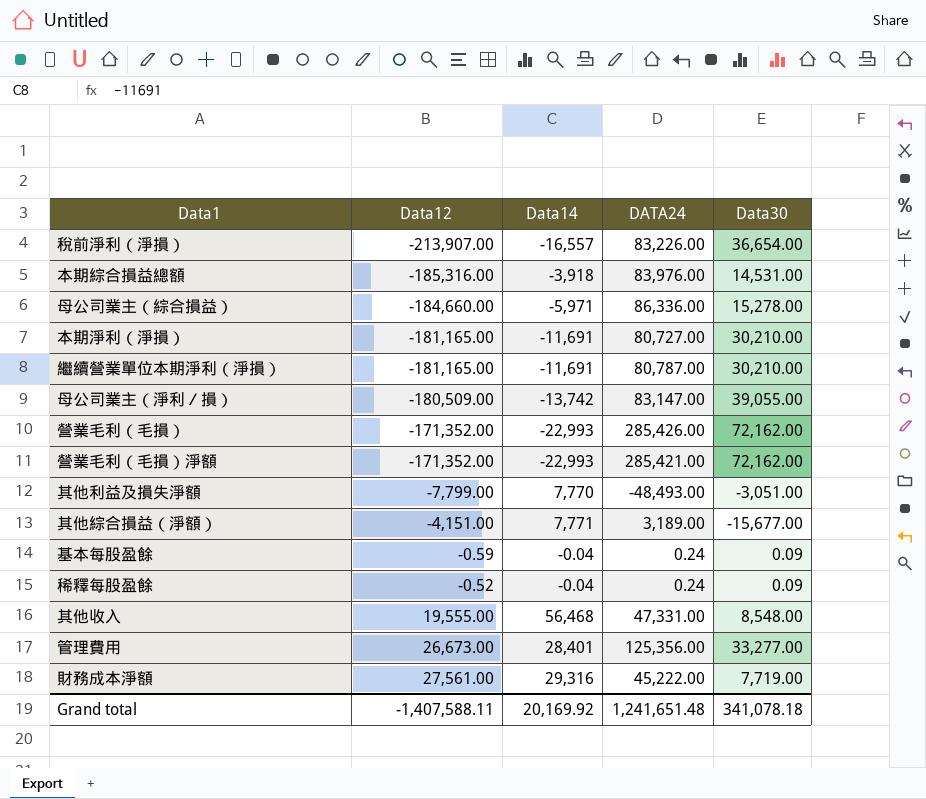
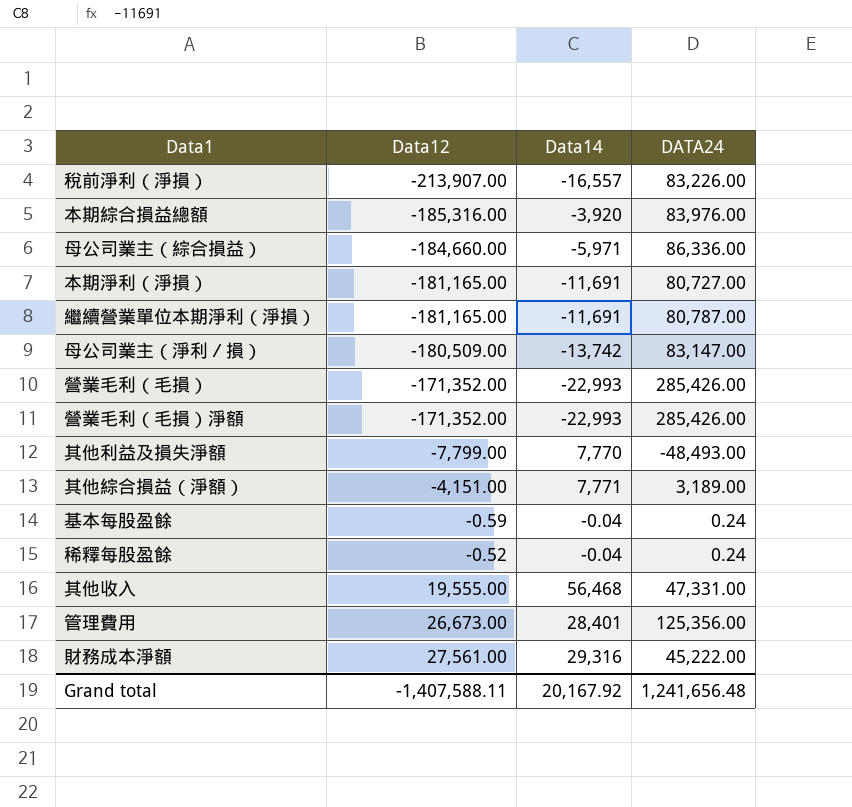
column Data30 | position: 5 -> none
本期綜合損益總額 | Data14: -3,918 -> -3,920
營業毛利（毛損）淨額 | DATA24: 285,421.00 -> 285,426.00
Grand total | Data14: 20,169.92 -> 20,167.92
Grand total | DATA24: 1,241,651.48 -> 1,241,656.48

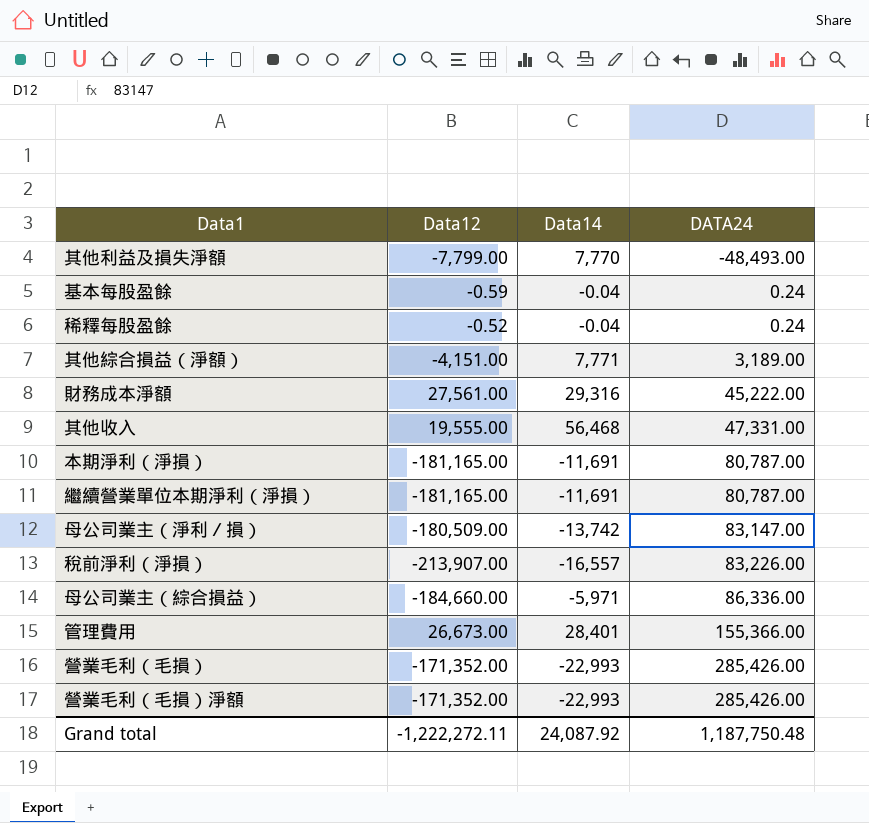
row order: Data12 ascending -> DATA24 ascending
row 本期綜合損益總額: -185,316.00 | -3,920 | 83,976.00 -> none
本期淨利（淨損） | DATA24: 80,727.00 -> 80,787.00
管理費用 | DATA24: 125,356.00 -> 155,366.00
Grand total | Data12: -1,407,588.11 -> -1,222,272.11
Grand total | Data14: 20,167.92 -> 24,087.92
Grand total | DATA24: 1,241,656.48 -> 1,187,750.48

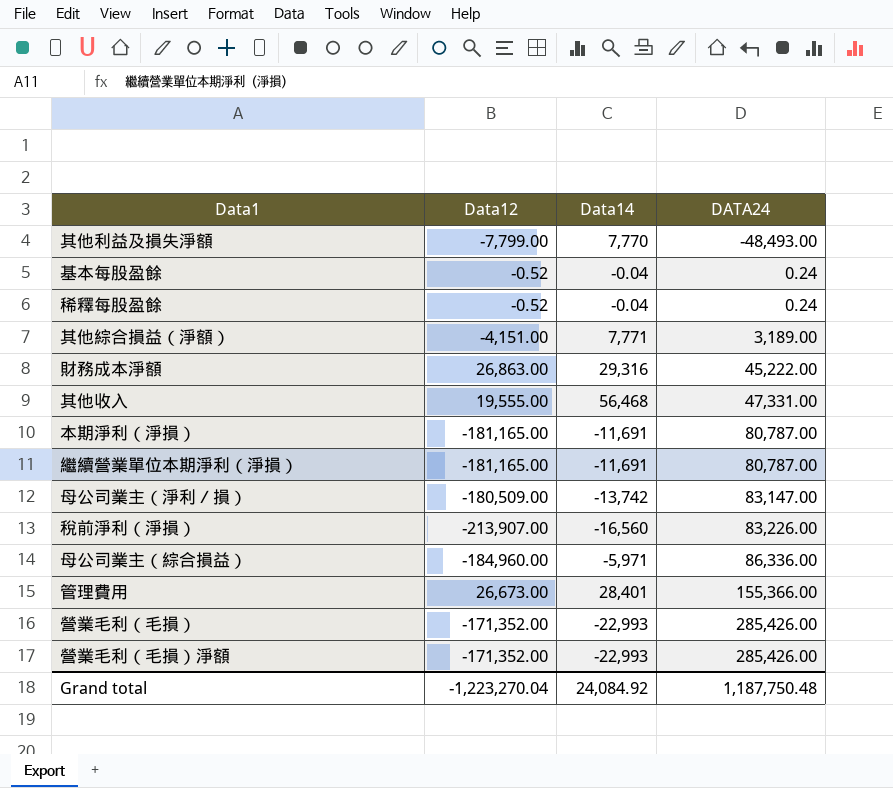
基本每股盈餘 | Data12: -0.59 -> -0.52
財務成本淨額 | Data12: 27,561.00 -> 26,863.00
稅前淨利（淨損） | Data14: -16,557 -> -16,560
母公司業主（綜合損益） | Data12: -184,660.00 -> -184,960.00
Grand total | Data12: -1,222,272.11 -> -1,223,270.04
Grand total | Data14: 24,087.92 -> 24,084.92

